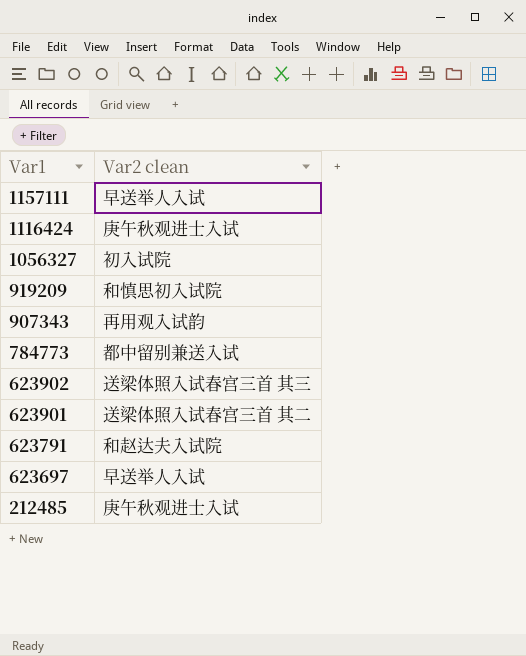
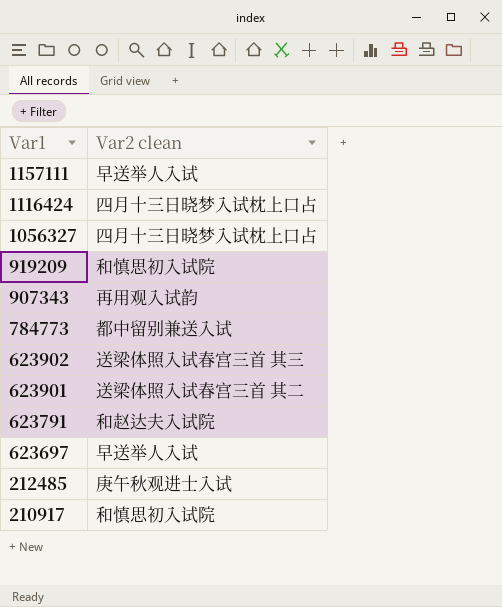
1116424 | Var2 clean: 庚午秋观进士入试 -> 四月十三日晓梦入试枕上口占
1056327 | Var2 clean: 初入试院 -> 四月十三日晓梦入试枕上口占
row 210917: none -> 和慎思初入试院

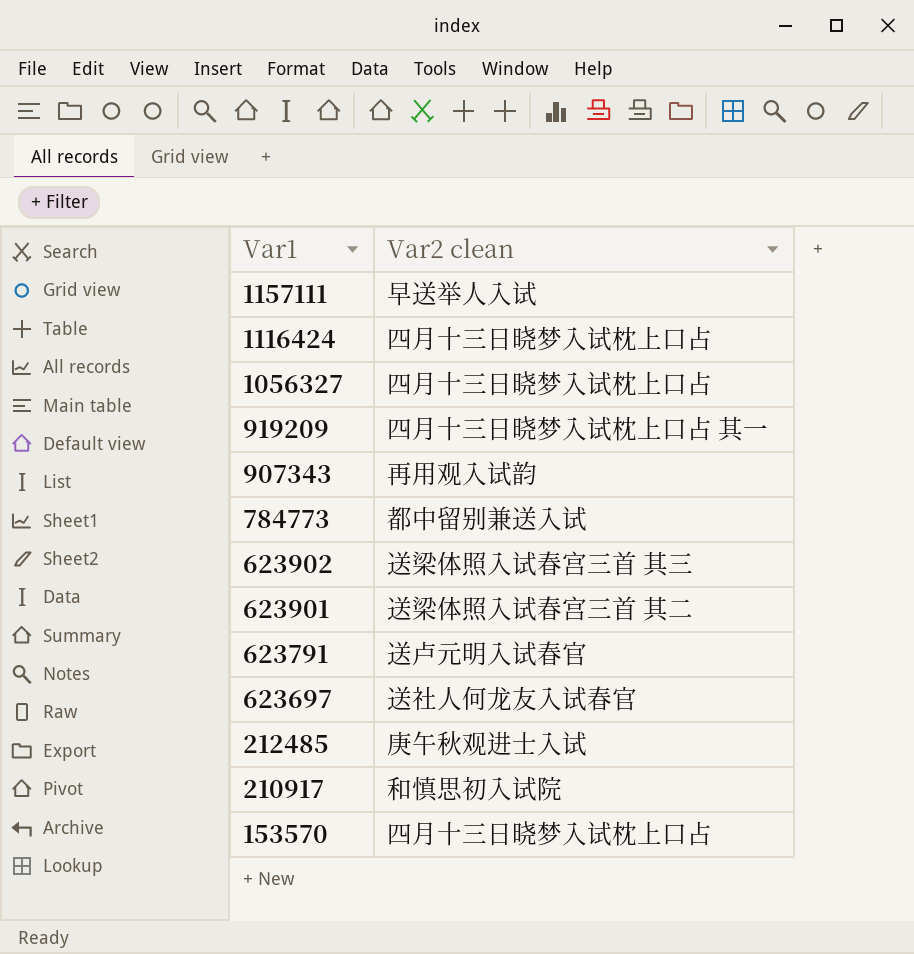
919209 | Var2 clean: 和慎思初入试院 -> 四月十三日晓梦入试枕上口占 其一
623791 | Var2 clean: 和赵达夫入试院 -> 送卢元明入试春官
623697 | Var2 clean: 早送举人入试 -> 送社人何龙友入试春官
row 153570: none -> 四月十三日晓梦入试枕上口占

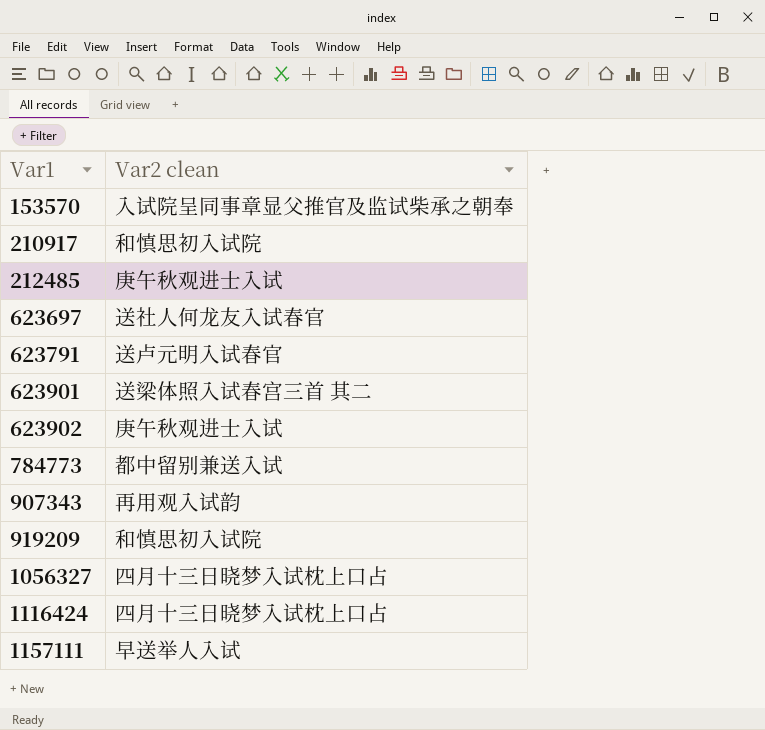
row order: Var1 descending -> Var1 ascending
153570 | Var2 clean: 四月十三日晓梦入试枕上口占 -> 入试院呈同事章显父推官及监试柴承之朝奉
623902 | Var2 clean: 送梁体照入试春宫三首 其三 -> 庚午秋观进士入试
919209 | Var2 clean: 四月十三日晓梦入试枕上口占 其一 -> 和慎思初入试院

